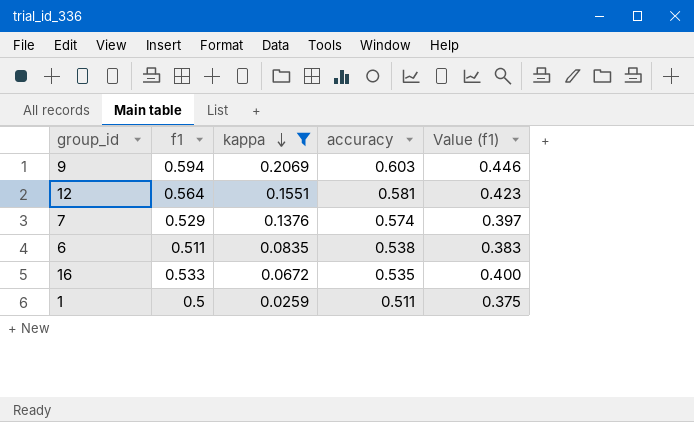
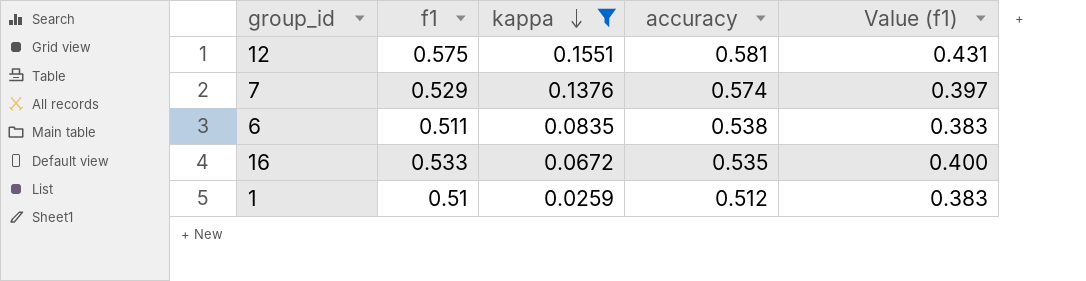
row 9: 0.594 | 0.2069 | 0.603 | 0.446 -> none
12 | f1: 0.564 -> 0.575
12 | Value (f1): 0.423 -> 0.431
1 | f1: 0.5 -> 0.51
1 | accuracy: 0.511 -> 0.512
1 | Value (f1): 0.375 -> 0.383

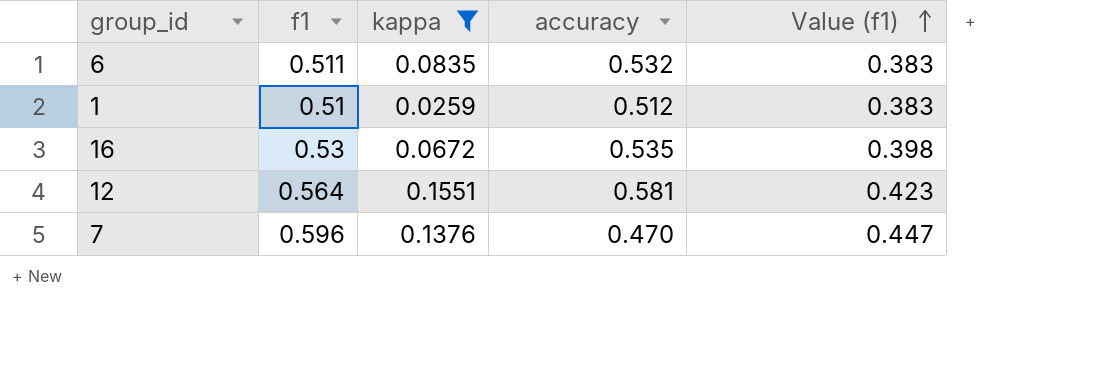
row order: kappa descending -> Value (f1) ascending
6 | accuracy: 0.538 -> 0.532
16 | f1: 0.533 -> 0.53
16 | Value (f1): 0.400 -> 0.398
12 | f1: 0.575 -> 0.564
12 | Value (f1): 0.431 -> 0.423
7 | f1: 0.529 -> 0.596
7 | accuracy: 0.574 -> 0.470
7 | Value (f1): 0.397 -> 0.447

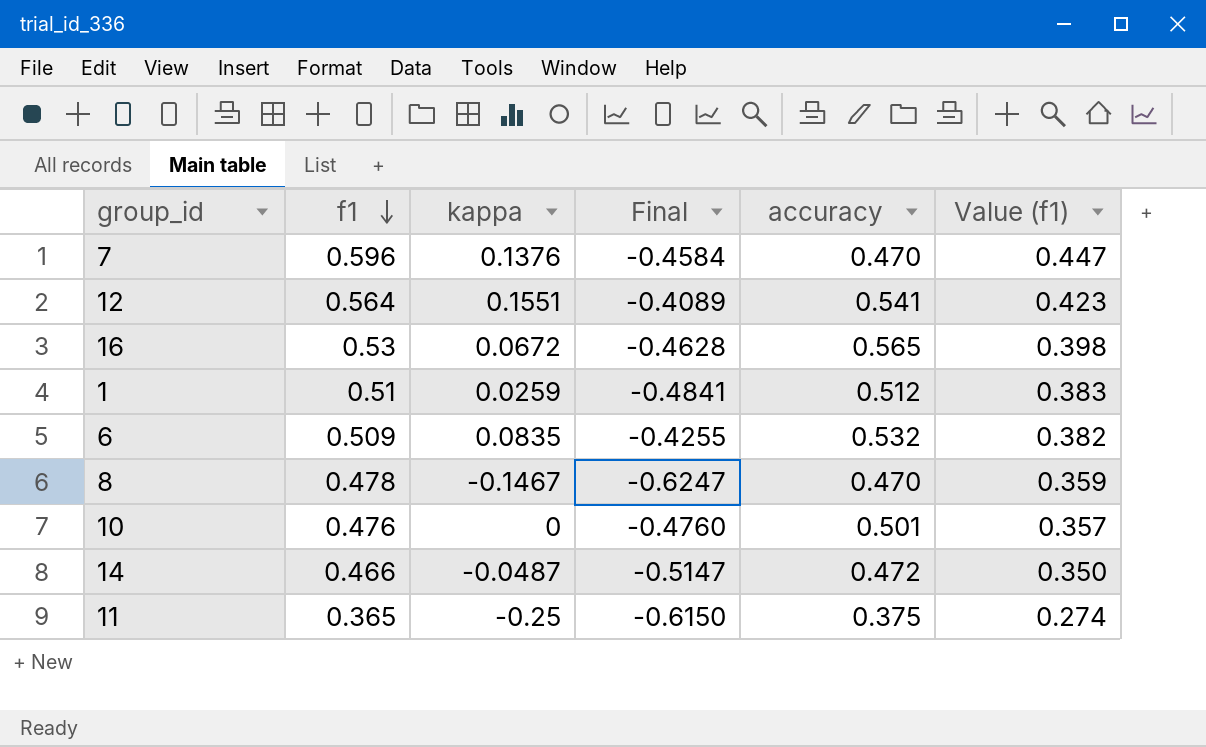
filter: kappa >= 0.0259 -> none
row order: Value (f1) ascending -> f1 descending
column Final | formula: none -> [kappa] - [f1]
12 | accuracy: 0.581 -> 0.541
16 | accuracy: 0.535 -> 0.565
6 | f1: 0.511 -> 0.509
6 | Value (f1): 0.383 -> 0.382

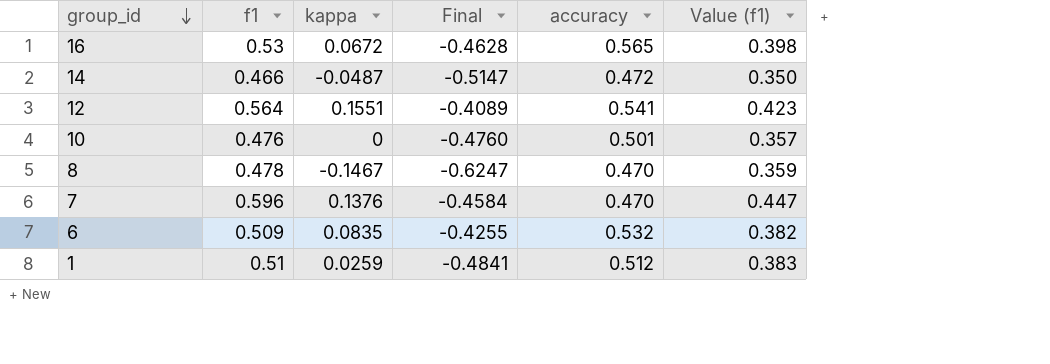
row order: f1 descending -> group_id descending
row 11: 0.365 | -0.25 | -0.6150 | 0.375 | 0.274 -> none

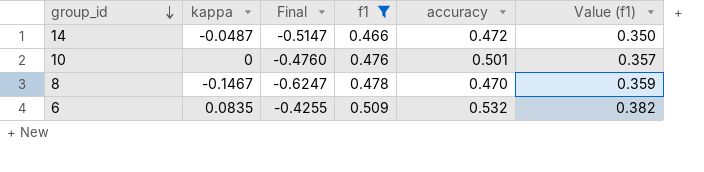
filter: none -> f1 <= 0.509
column f1 | position: 2 -> 4

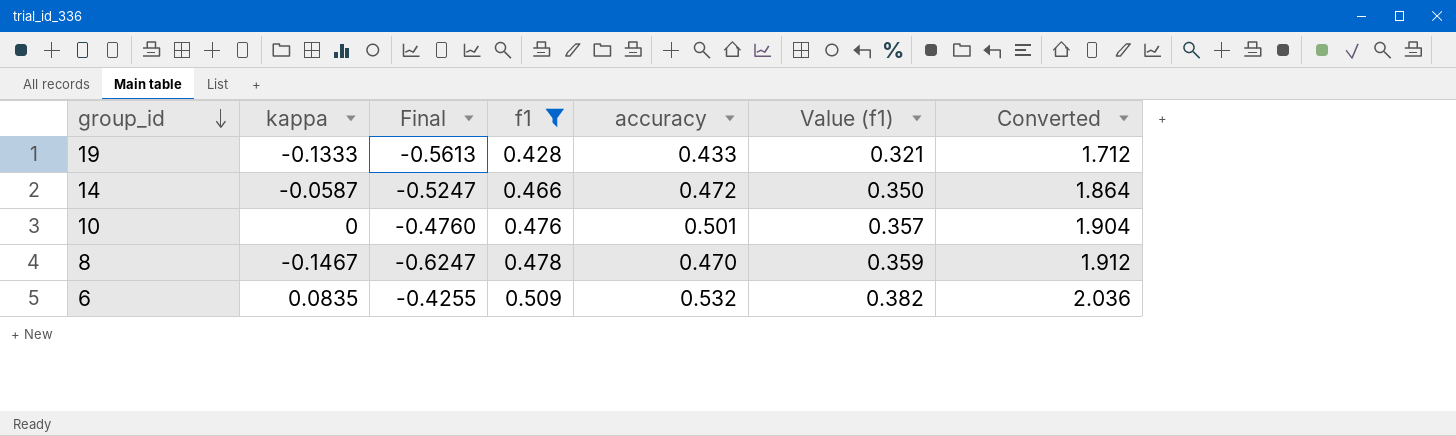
column Converted | formula: none -> [f1] * 4
row 19: none -> -0.1333 | -0.5613 | 0.428 | 0.433 | 0.321 | 1.712
14 | kappa: -0.0487 -> -0.0587
14 | Final: -0.5147 -> -0.5247

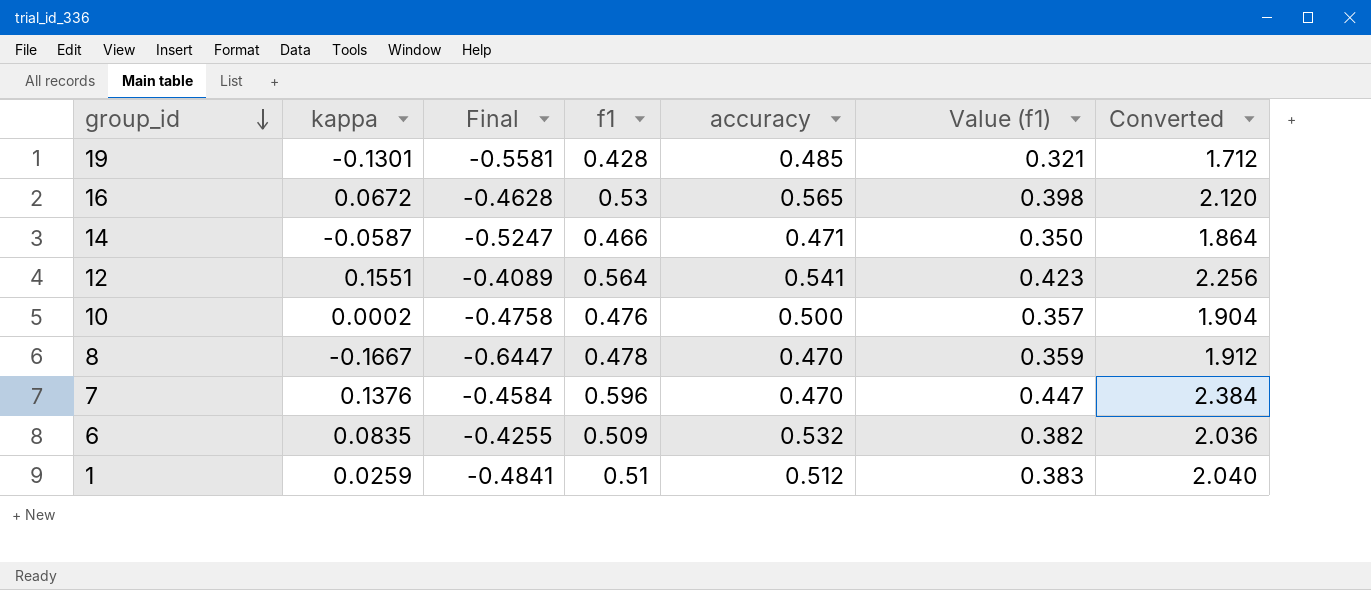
filter: f1 <= 0.509 -> none
19 | kappa: -0.1333 -> -0.1301
19 | Final: -0.5613 -> -0.5581
19 | accuracy: 0.433 -> 0.485
14 | accuracy: 0.472 -> 0.471
10 | kappa: 0 -> 0.0002
10 | Final: -0.4760 -> -0.4758
10 | accuracy: 0.501 -> 0.500
8 | kappa: -0.1467 -> -0.1667
8 | Final: -0.6247 -> -0.6447

